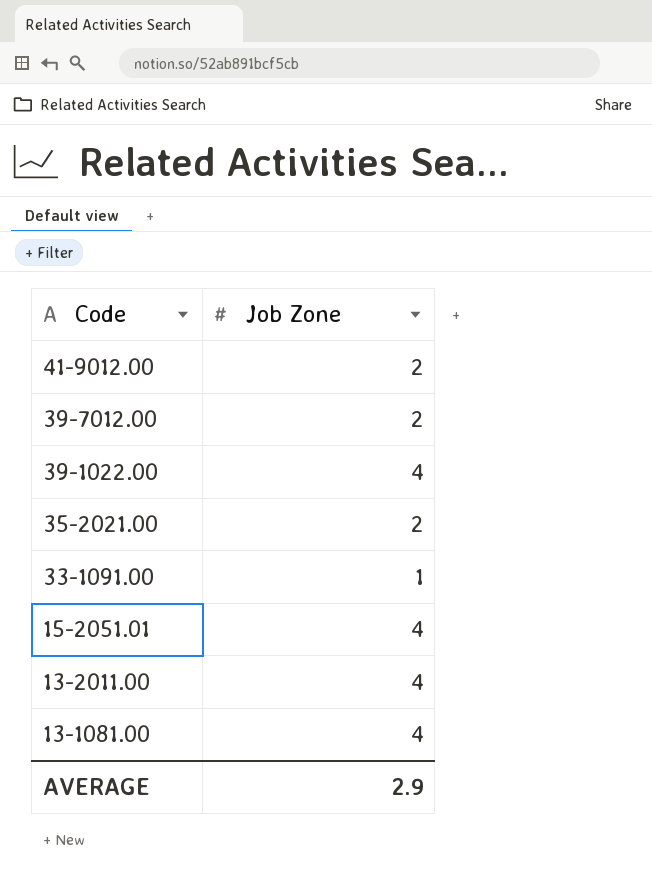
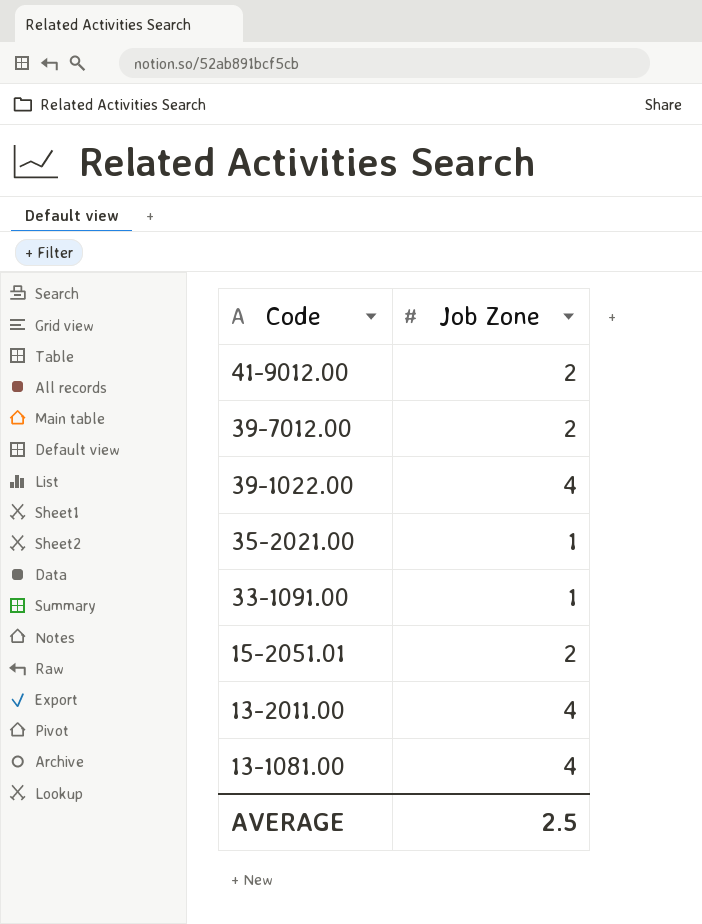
35-2021.00 | Job Zone: 2 -> 1
15-2051.01 | Job Zone: 4 -> 2
AVERAGE | Job Zone: 2.9 -> 2.5

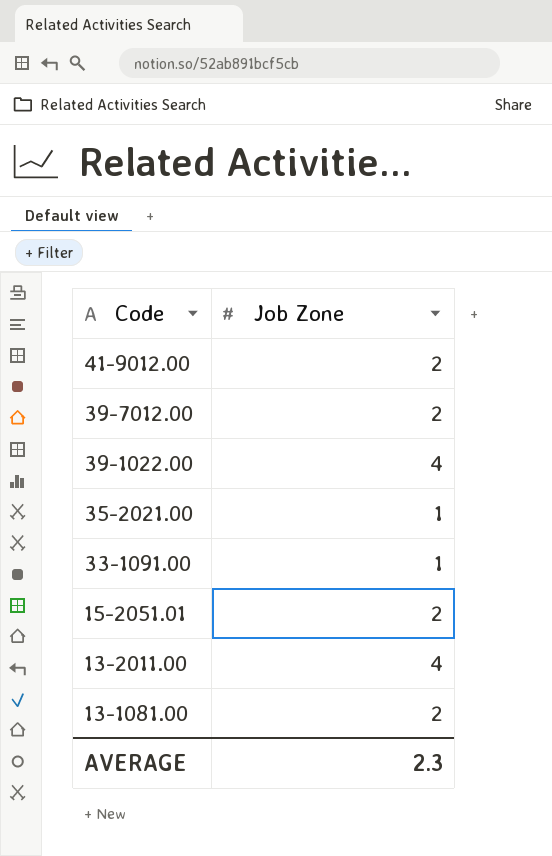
13-1081.00 | Job Zone: 4 -> 2
AVERAGE | Job Zone: 2.5 -> 2.3

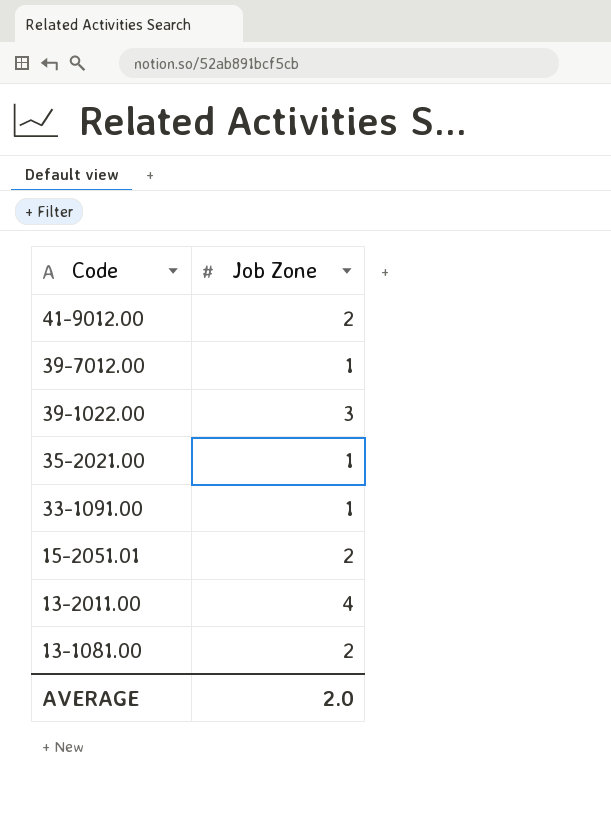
39-7012.00 | Job Zone: 2 -> 1
39-1022.00 | Job Zone: 4 -> 3
AVERAGE | Job Zone: 2.3 -> 2.0

